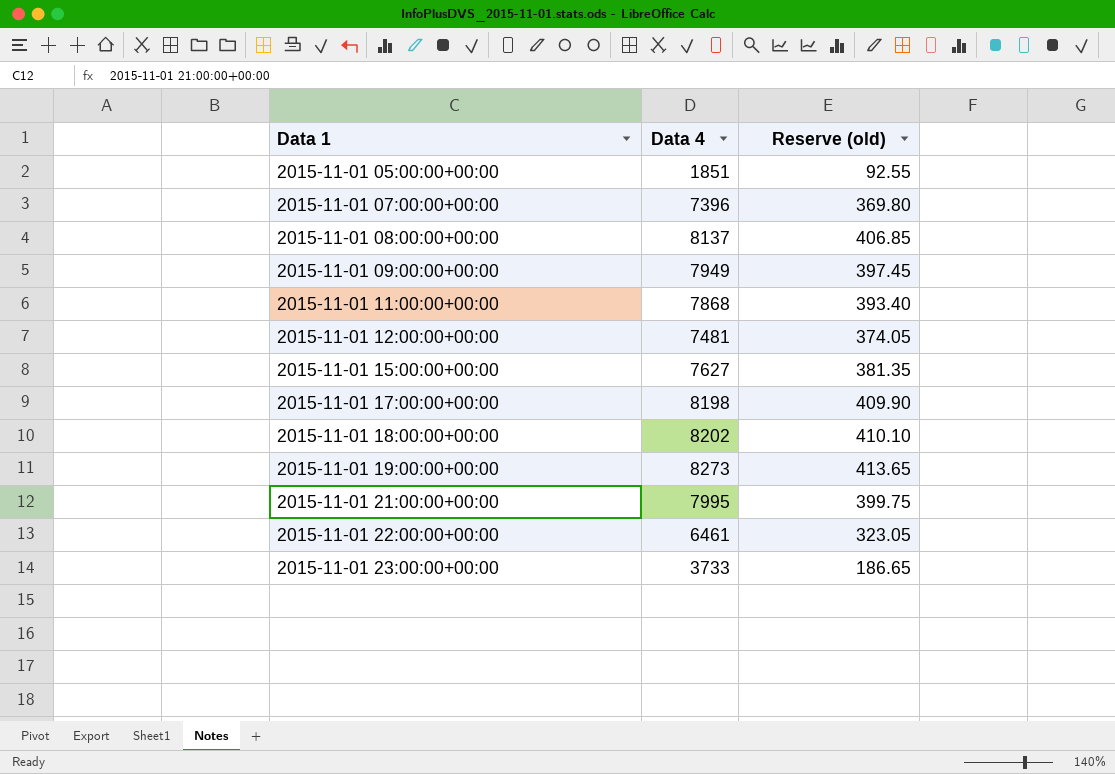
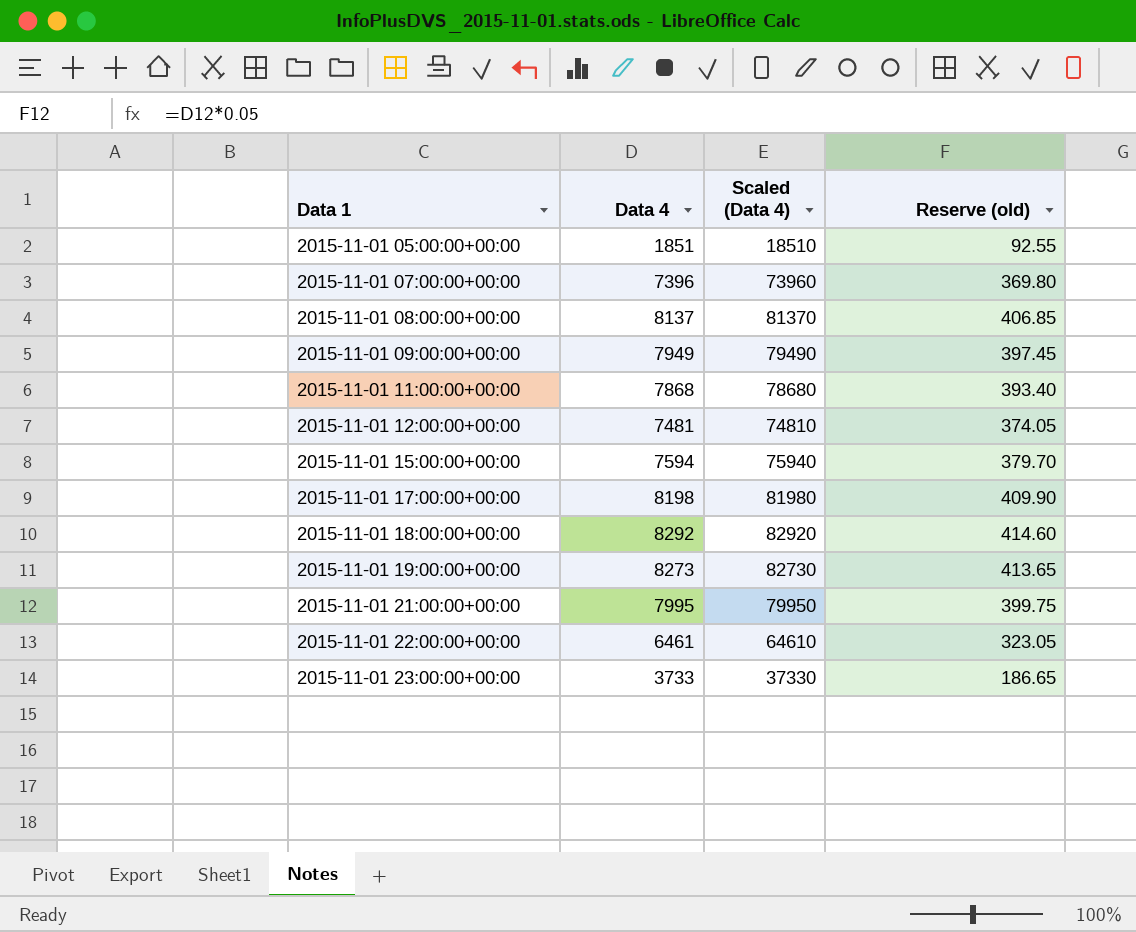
column Scaled (Data 4) | formula: none -> [Data 4] * 10
2015-11-01 15:00:00+00:00 | Data 4: 7627 -> 7594
2015-11-01 15:00:00+00:00 | Reserve (old): 381.35 -> 379.70
2015-11-01 18:00:00+00:00 | Data 4: 8202 -> 8292
2015-11-01 18:00:00+00:00 | Reserve (old): 410.10 -> 414.60

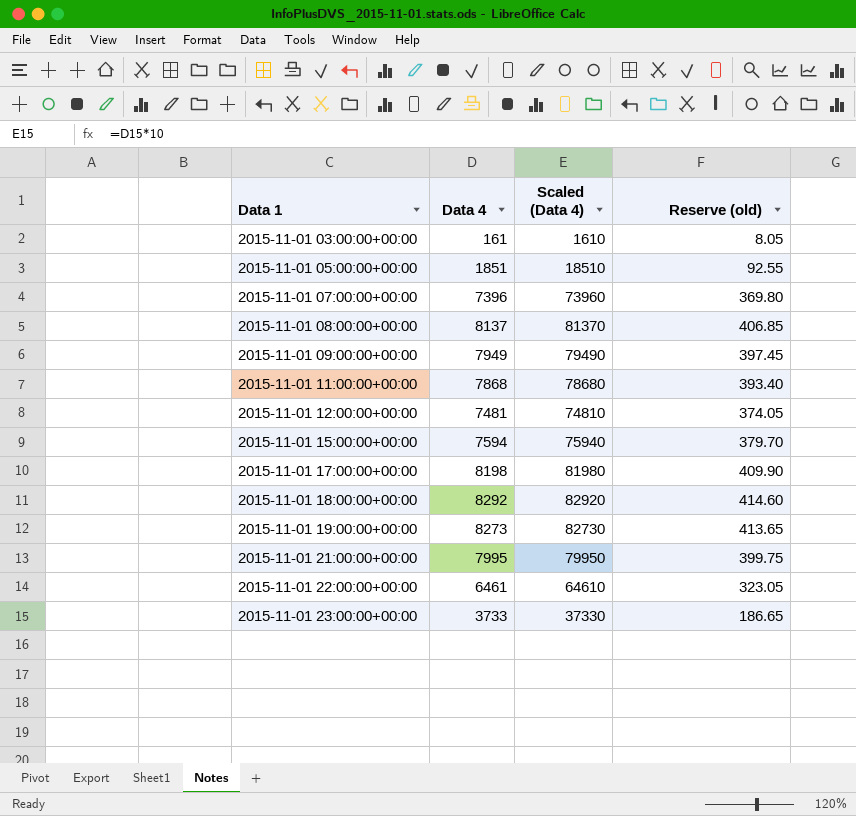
row 2015-11-01 03:00:00+00:00: none -> 161 | 1610 | 8.05

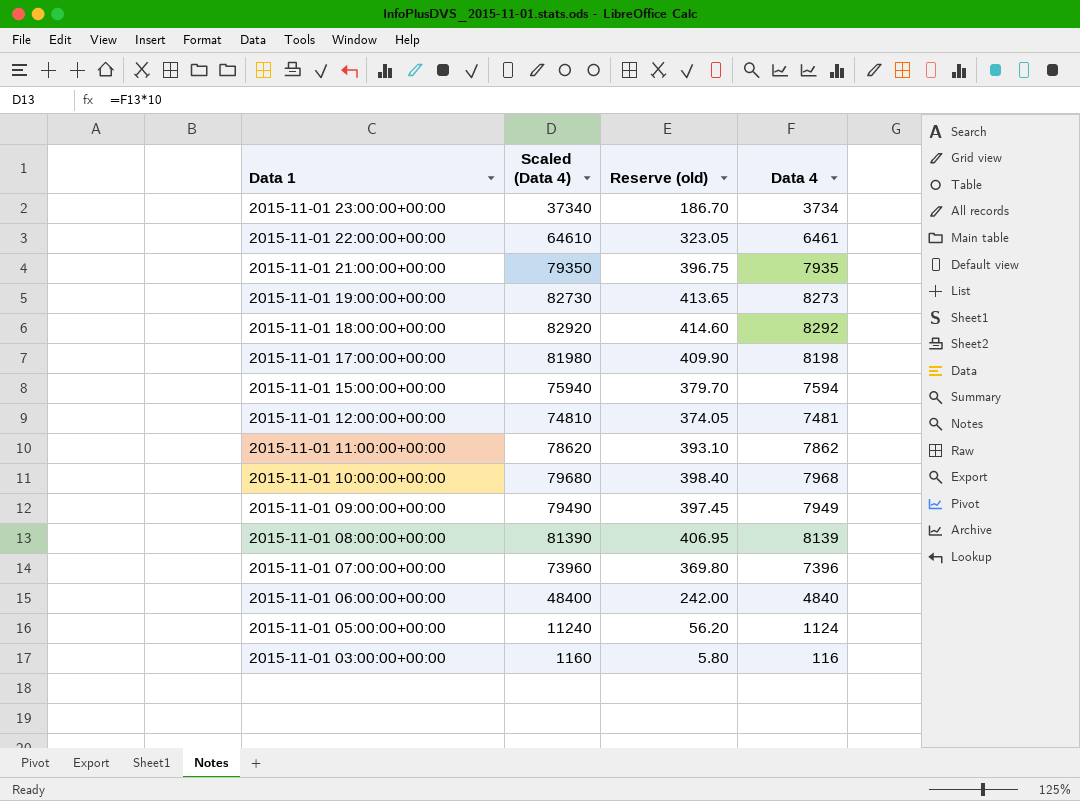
row order: Data 1 ascending -> Data 1 descending
column Data 4 | position: 2 -> 4
2015-11-01 23:00:00+00:00 | Scaled (Data 4): 37330 -> 37340
2015-11-01 23:00:00+00:00 | Reserve (old): 186.65 -> 186.70
2015-11-01 23:00:00+00:00 | Data 4: 3733 -> 3734
2015-11-01 21:00:00+00:00 | Scaled (Data 4): 79950 -> 79350
2015-11-01 21:00:00+00:00 | Reserve (old): 399.75 -> 396.75
2015-11-01 21:00:00+00:00 | Data 4: 7995 -> 7935
2015-11-01 11:00:00+00:00 | Scaled (Data 4): 78680 -> 78620
2015-11-01 11:00:00+00:00 | Reserve (old): 393.40 -> 393.10
2015-11-01 11:00:00+00:00 | Data 4: 7868 -> 7862
row 2015-11-01 10:00:00+00:00: none -> 79680 | 398.40 | 7968
2015-11-01 08:00:00+00:00 | Scaled (Data 4): 81370 -> 81390
2015-11-01 08:00:00+00:00 | Reserve (old): 406.85 -> 406.95
2015-11-01 08:00:00+00:00 | Data 4: 8137 -> 8139
row 2015-11-01 06:00:00+00:00: none -> 48400 | 242.00 | 4840
2015-11-01 05:00:00+00:00 | Scaled (Data 4): 18510 -> 11240
2015-11-01 05:00:00+00:00 | Reserve (old): 92.55 -> 56.20
2015-11-01 05:00:00+00:00 | Data 4: 1851 -> 1124
2015-11-01 03:00:00+00:00 | Scaled (Data 4): 1610 -> 1160
2015-11-01 03:00:00+00:00 | Reserve (old): 8.05 -> 5.80
2015-11-01 03:00:00+00:00 | Data 4: 161 -> 116

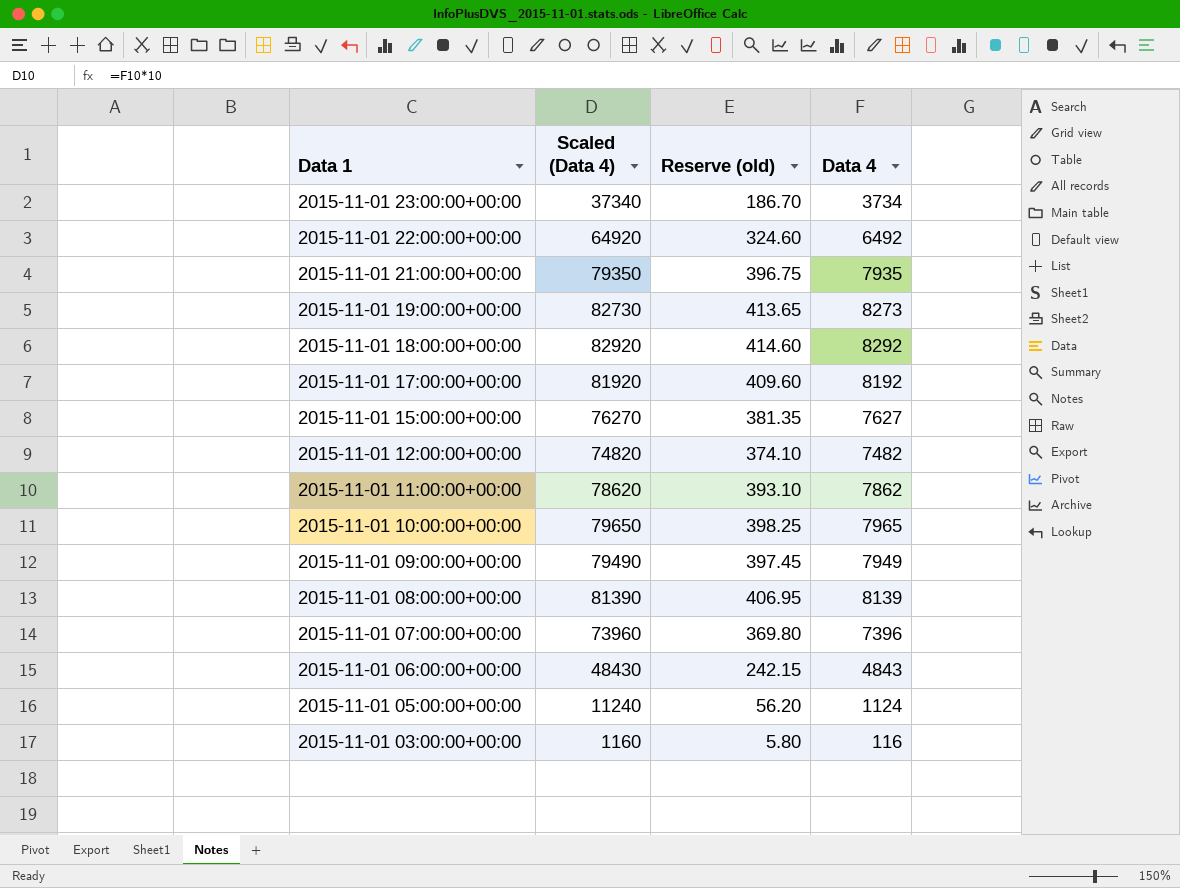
2015-11-01 22:00:00+00:00 | Scaled (Data 4): 64610 -> 64920
2015-11-01 22:00:00+00:00 | Reserve (old): 323.05 -> 324.60
2015-11-01 22:00:00+00:00 | Data 4: 6461 -> 6492
2015-11-01 17:00:00+00:00 | Scaled (Data 4): 81980 -> 81920
2015-11-01 17:00:00+00:00 | Reserve (old): 409.90 -> 409.60
2015-11-01 17:00:00+00:00 | Data 4: 8198 -> 8192
2015-11-01 15:00:00+00:00 | Scaled (Data 4): 75940 -> 76270
2015-11-01 15:00:00+00:00 | Reserve (old): 379.70 -> 381.35
2015-11-01 15:00:00+00:00 | Data 4: 7594 -> 7627
2015-11-01 12:00:00+00:00 | Scaled (Data 4): 74810 -> 74820
2015-11-01 12:00:00+00:00 | Reserve (old): 374.05 -> 374.10
2015-11-01 12:00:00+00:00 | Data 4: 7481 -> 7482
2015-11-01 10:00:00+00:00 | Scaled (Data 4): 79680 -> 79650
2015-11-01 10:00:00+00:00 | Reserve (old): 398.40 -> 398.25
2015-11-01 10:00:00+00:00 | Data 4: 7968 -> 7965
2015-11-01 06:00:00+00:00 | Scaled (Data 4): 48400 -> 48430
2015-11-01 06:00:00+00:00 | Reserve (old): 242.00 -> 242.15
2015-11-01 06:00:00+00:00 | Data 4: 4840 -> 4843

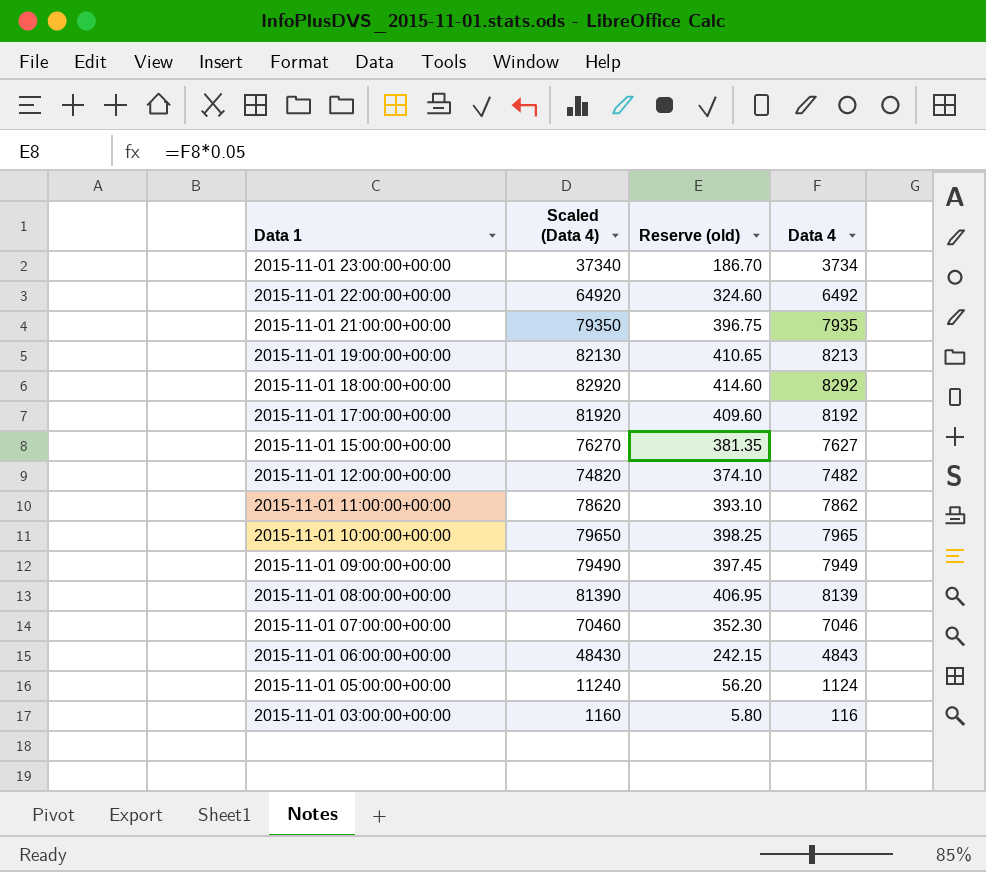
2015-11-01 19:00:00+00:00 | Scaled (Data 4): 82730 -> 82130
2015-11-01 19:00:00+00:00 | Reserve (old): 413.65 -> 410.65
2015-11-01 19:00:00+00:00 | Data 4: 8273 -> 8213
2015-11-01 07:00:00+00:00 | Scaled (Data 4): 73960 -> 70460
2015-11-01 07:00:00+00:00 | Reserve (old): 369.80 -> 352.30
2015-11-01 07:00:00+00:00 | Data 4: 7396 -> 7046

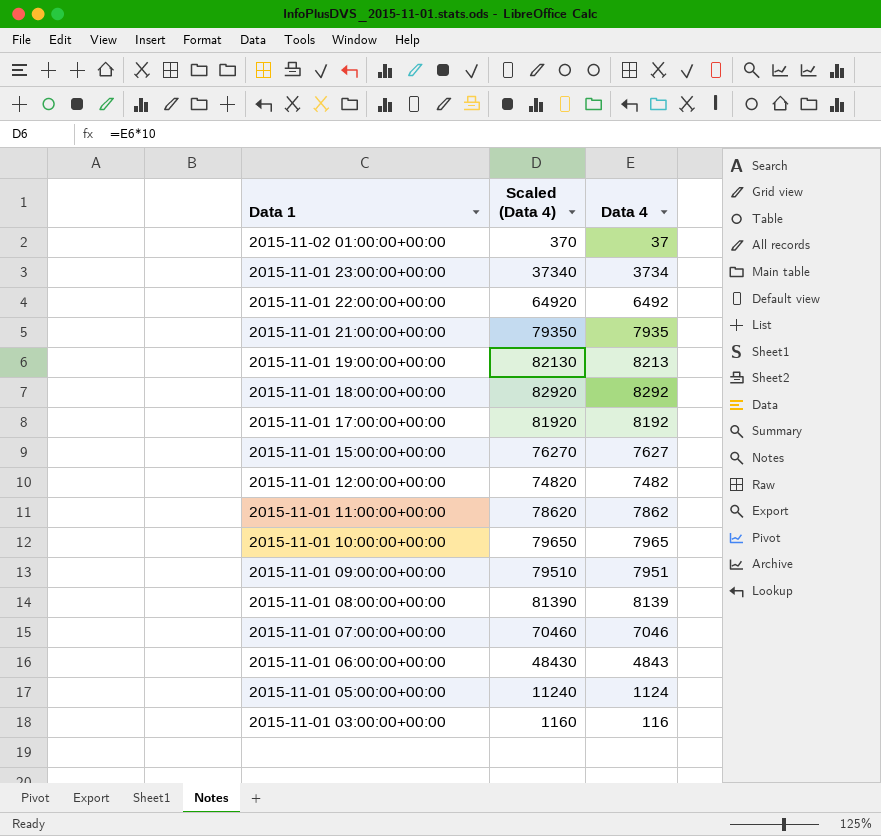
column Reserve (old) | formula: [Data 4] * 0.05 -> none
row 2015-11-02 01:00:00+00:00: none -> 370 | 37
2015-11-01 09:00:00+00:00 | Scaled (Data 4): 79490 -> 79510
2015-11-01 09:00:00+00:00 | Data 4: 7949 -> 7951

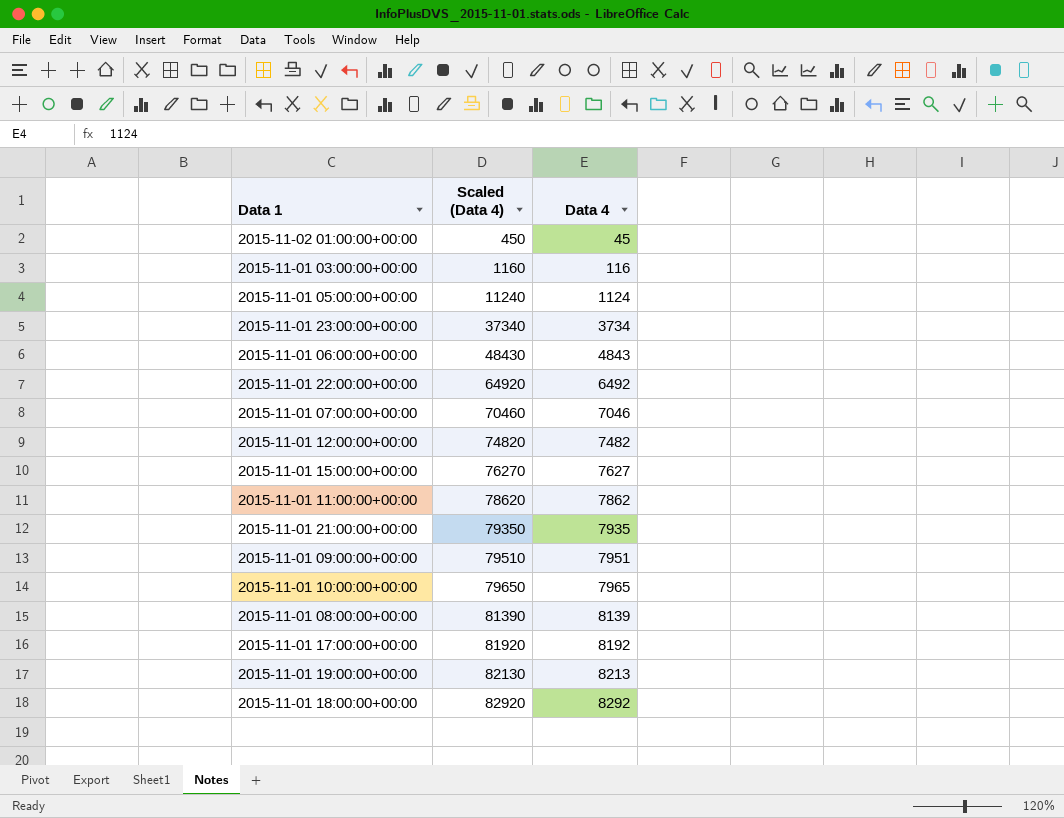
row order: Data 1 descending -> Scaled (Data 4) ascending
2015-11-02 01:00:00+00:00 | Scaled (Data 4): 370 -> 450
2015-11-02 01:00:00+00:00 | Data 4: 37 -> 45

